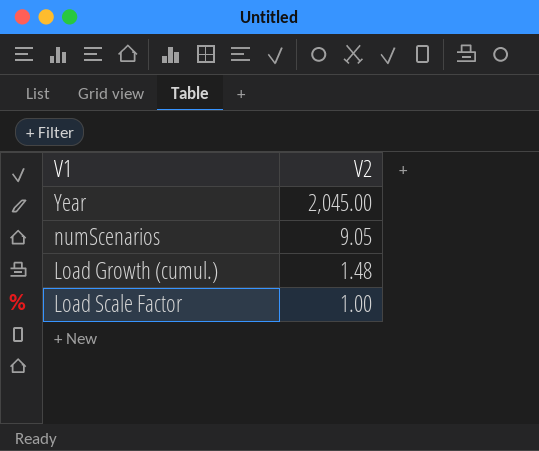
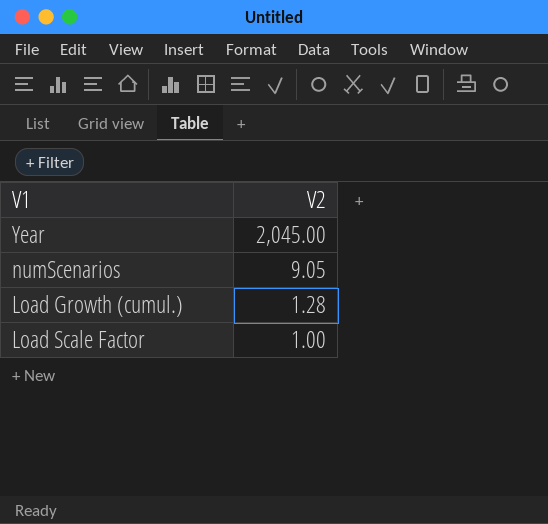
Load Growth (cumul.) | V2: 1.48 -> 1.28

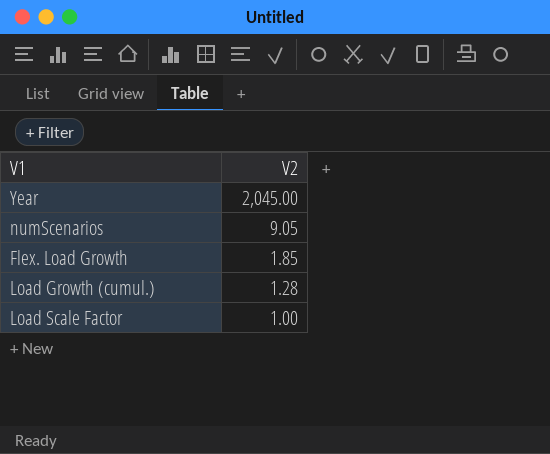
row Flex. Load Growth: none -> 1.85

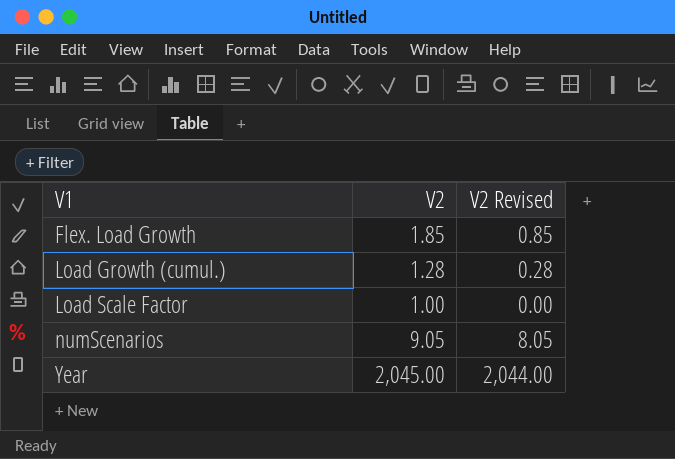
row order: V2 descending -> V1 ascending
column V2 Revised | formula: none -> [V2] - 1

